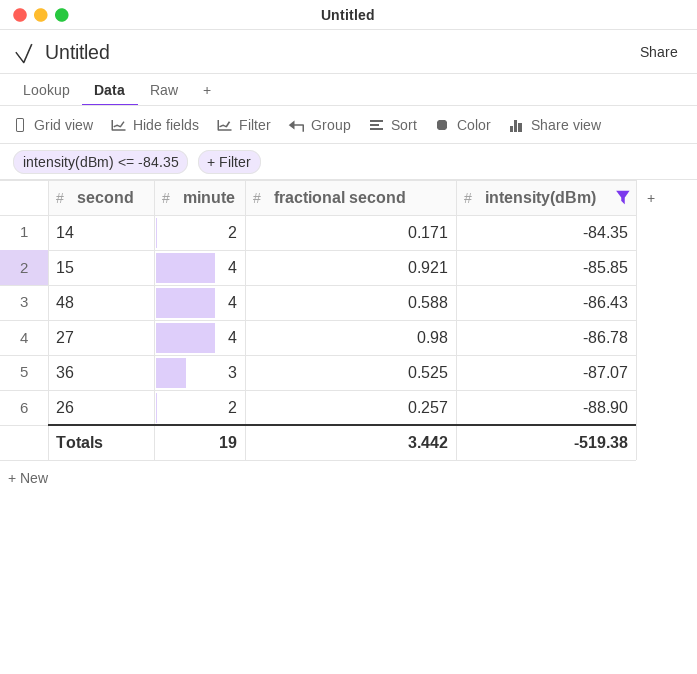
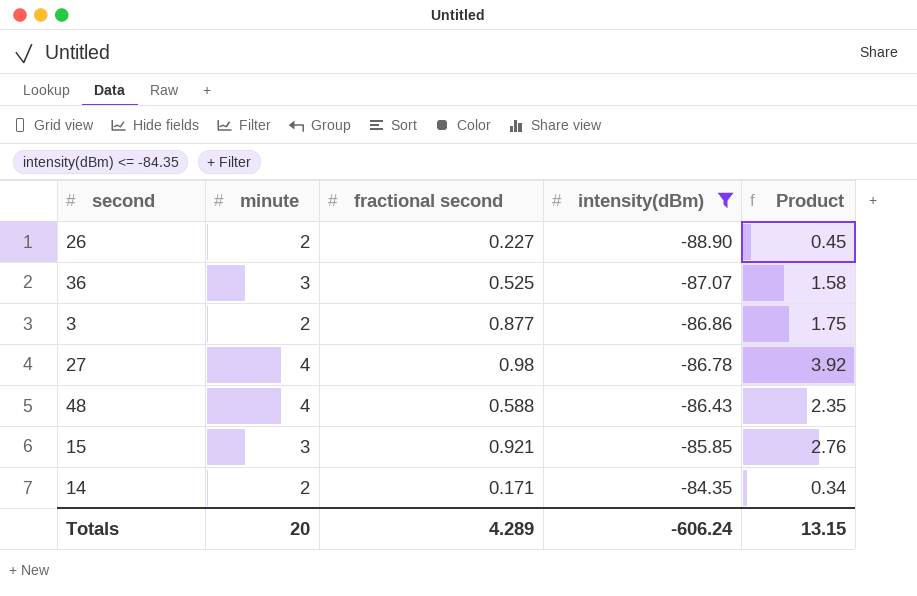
row order: intensity(dBm) descending -> intensity(dBm) ascending
column Product | formula: none -> [minute] * [fractional second]
26 | fractional second: 0.257 -> 0.227
row 3: none -> 2 | 0.877 | -86.86 | 1.75
15 | minute: 4 -> 3
Totals | minute: 19 -> 20
Totals | fractional second: 3.442 -> 4.289
Totals | intensity(dBm): -519.38 -> -606.24

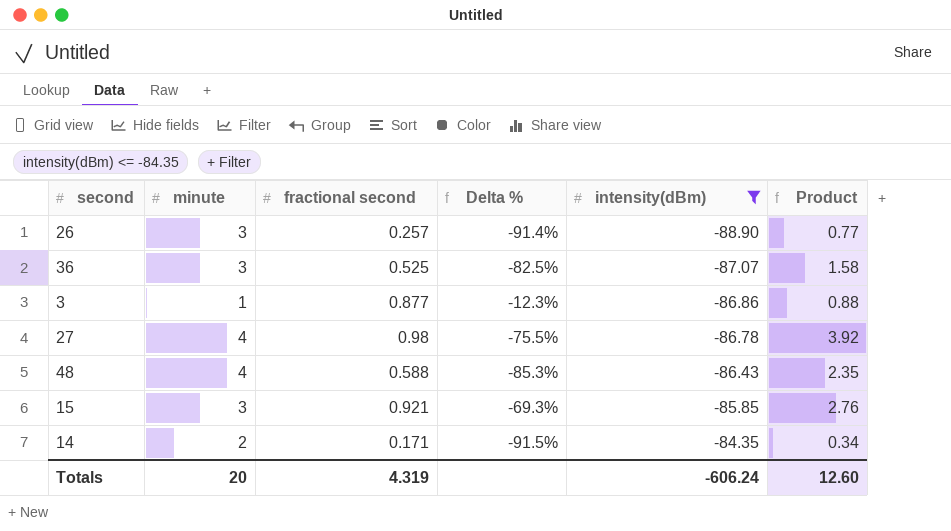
column Delta % | formula: none -> ([fractional second] - [minute]) / [minute]
26 | minute: 2 -> 3
26 | fractional second: 0.227 -> 0.257
26 | Product: 0.45 -> 0.77
3 | minute: 2 -> 1
3 | Product: 1.75 -> 0.88
Totals | fractional second: 4.289 -> 4.319
Totals | Product: 13.15 -> 12.60

